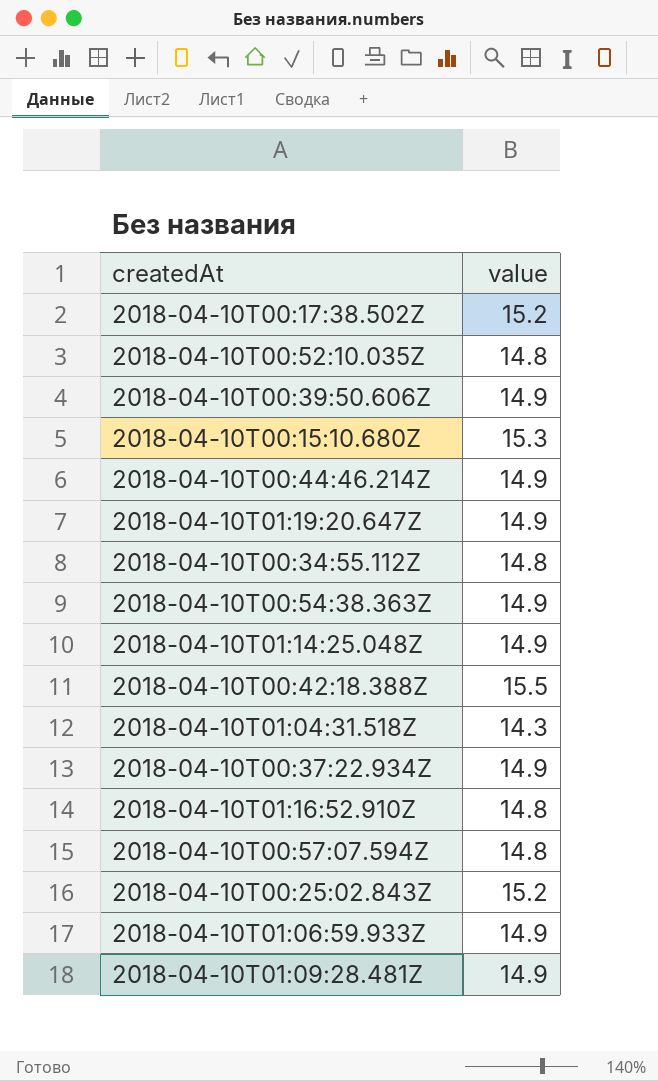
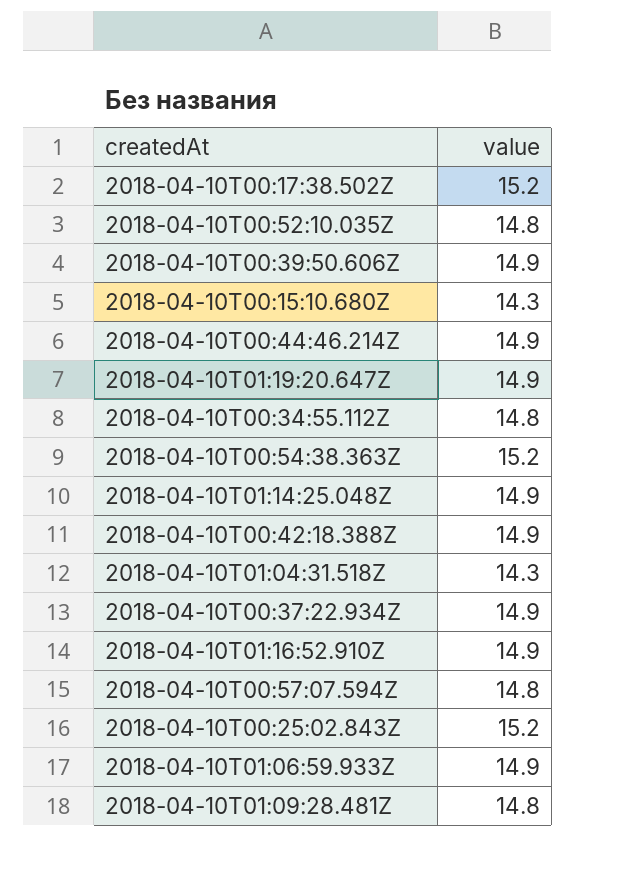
2018-04-10T00:15:10.680Z | value: 15.3 -> 14.3
2018-04-10T00:54:38.363Z | value: 14.9 -> 15.2
2018-04-10T00:42:18.388Z | value: 15.5 -> 14.9
2018-04-10T01:16:52.910Z | value: 14.8 -> 14.9
2018-04-10T01:09:28.481Z | value: 14.9 -> 14.8

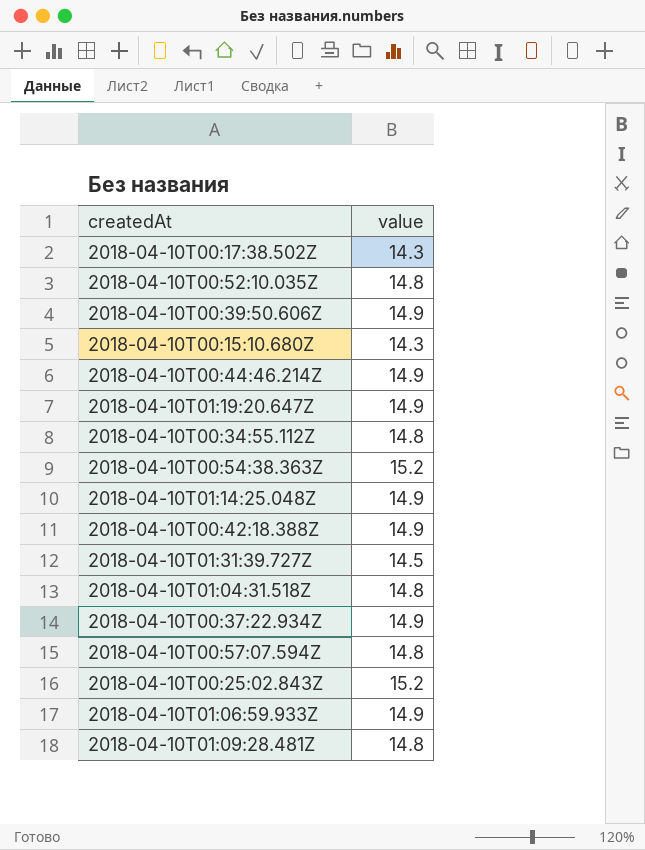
row 2018-04-10T01:16:52.910Z: 14.9 -> none
2018-04-10T00:17:38.502Z | value: 15.2 -> 14.3
row 2018-04-10T01:31:39.727Z: none -> 14.5
2018-04-10T01:04:31.518Z | value: 14.3 -> 14.8

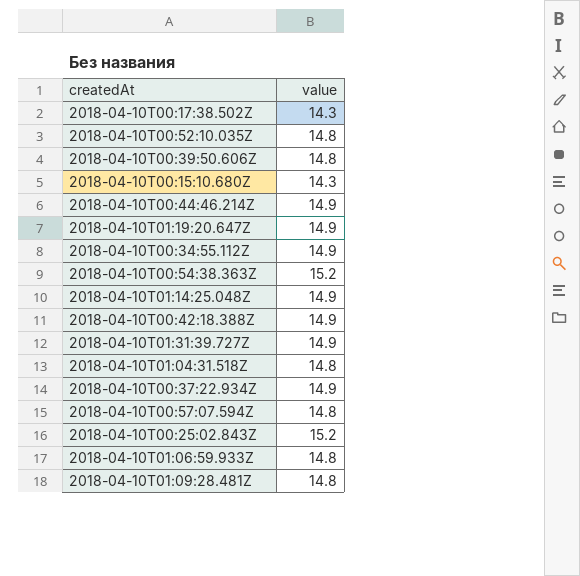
2018-04-10T00:39:50.606Z | value: 14.9 -> 14.8
2018-04-10T00:34:55.112Z | value: 14.8 -> 14.9
2018-04-10T01:31:39.727Z | value: 14.5 -> 14.9
2018-04-10T01:06:59.933Z | value: 14.9 -> 14.8

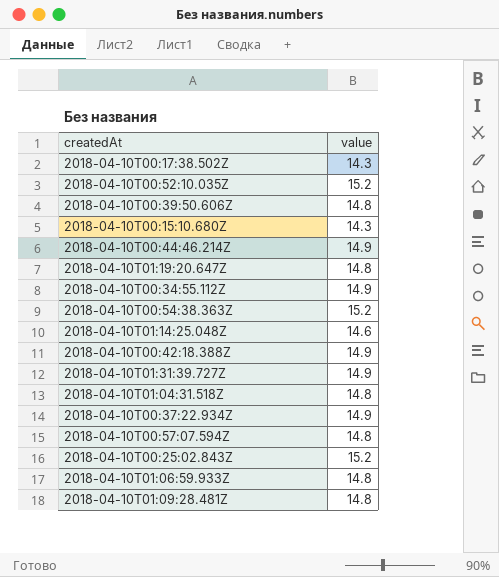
2018-04-10T00:52:10.035Z | value: 14.8 -> 15.2
2018-04-10T01:19:20.647Z | value: 14.9 -> 14.8
2018-04-10T01:14:25.048Z | value: 14.9 -> 14.6

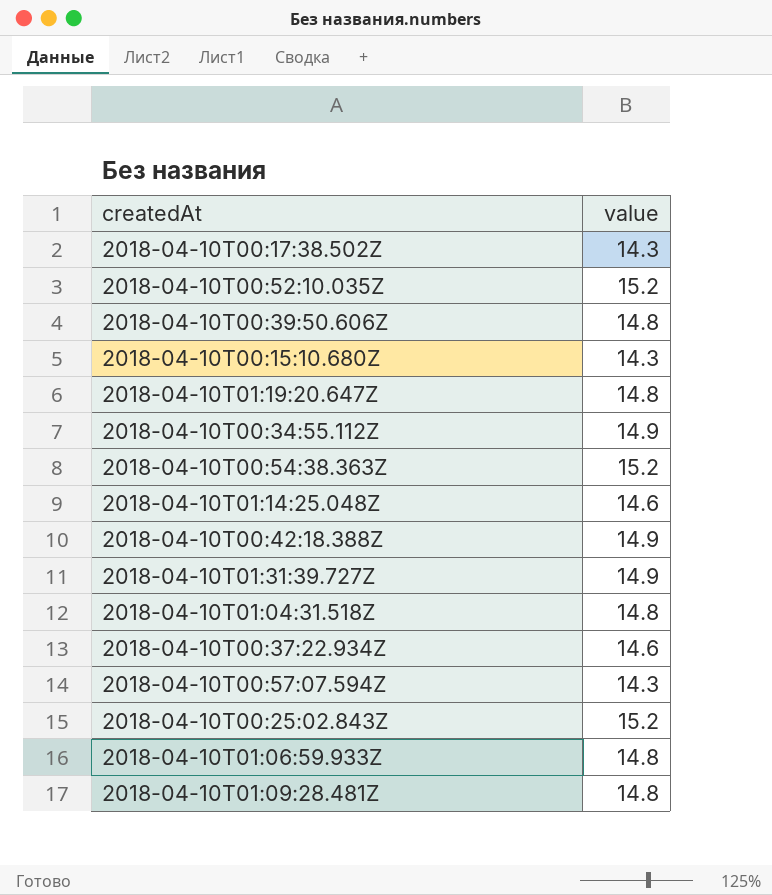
row 2018-04-10T00:44:46.214Z: 14.9 -> none
2018-04-10T00:37:22.934Z | value: 14.9 -> 14.6
2018-04-10T00:57:07.594Z | value: 14.8 -> 14.3

